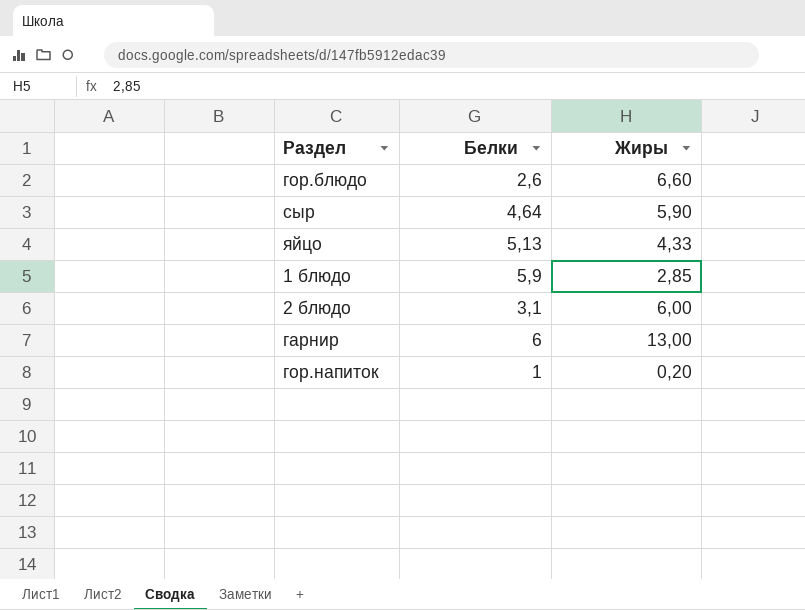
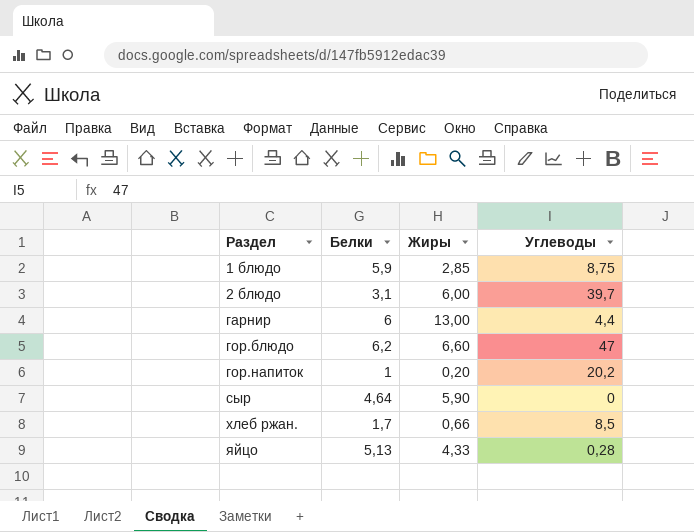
row order: none -> Раздел ascending
column Углеводы | position: none -> 4
гор.блюдо | Белки: 2,6 -> 6,2
row хлеб ржан.: none -> 1,7 | 0,66 | 8,5

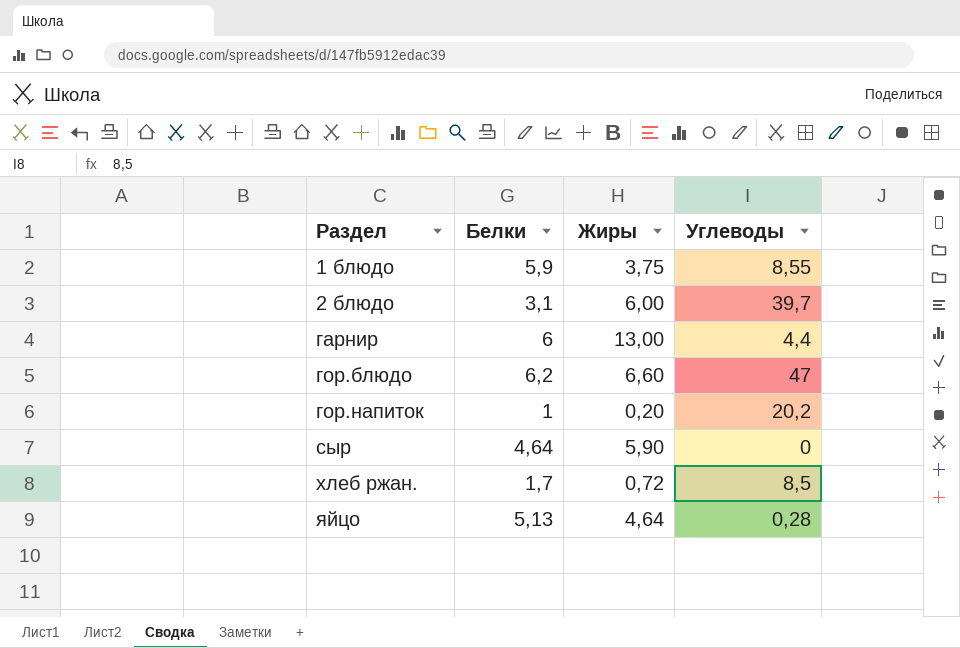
1 блюдо | Жиры: 2,85 -> 3,75
1 блюдо | Углеводы: 8,75 -> 8,55
хлеб ржан. | Жиры: 0,66 -> 0,72
яйцо | Жиры: 4,33 -> 4,64

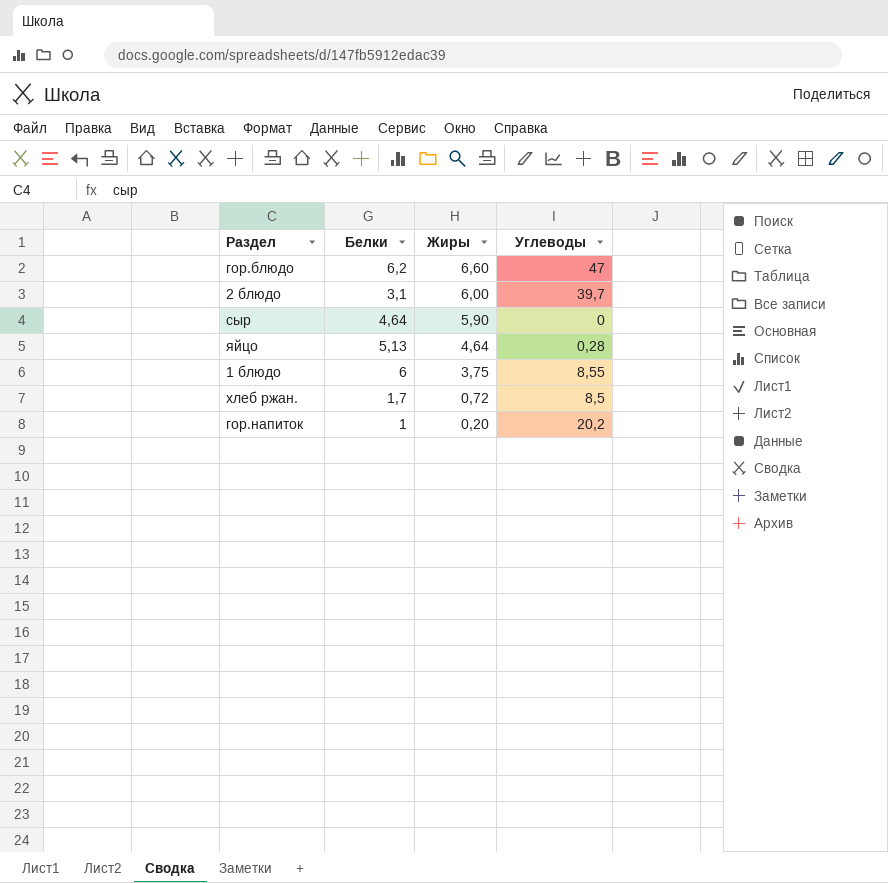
row order: Раздел ascending -> Жиры descending
row гарнир: 6 | 13,00 | 4,4 -> none
1 блюдо | Белки: 5,9 -> 6

